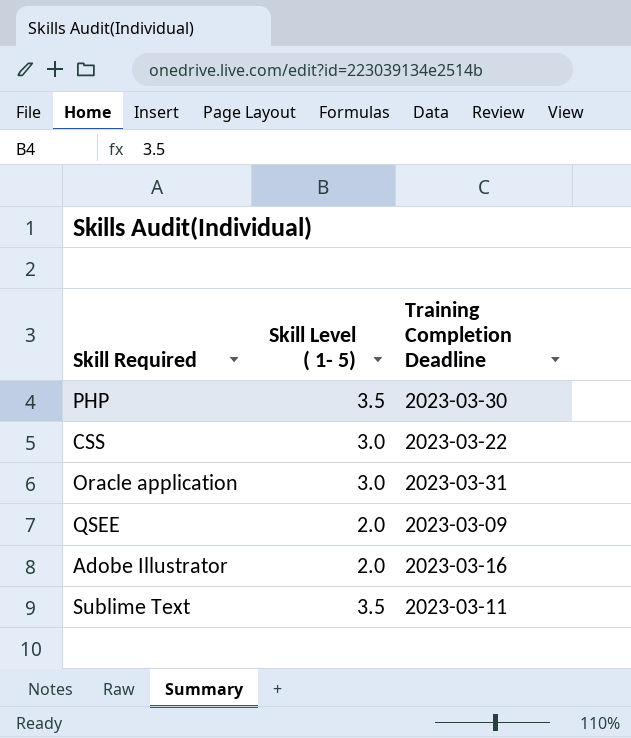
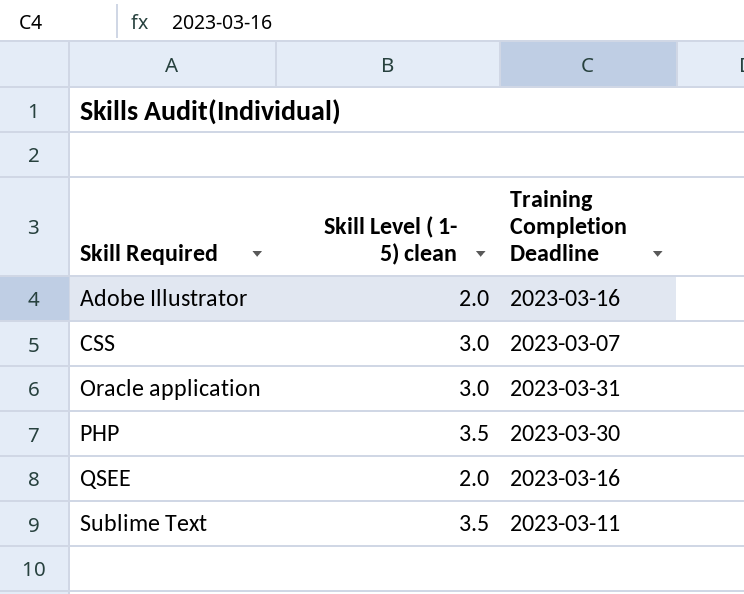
row order: none -> Skill Required ascending
column name: Skill Level ( 1- 5) -> Skill Level ( 1- 5) clean
CSS | Training Completion Deadline: 2023-03-22 -> 2023-03-07
QSEE | Training Completion Deadline: 2023-03-09 -> 2023-03-16

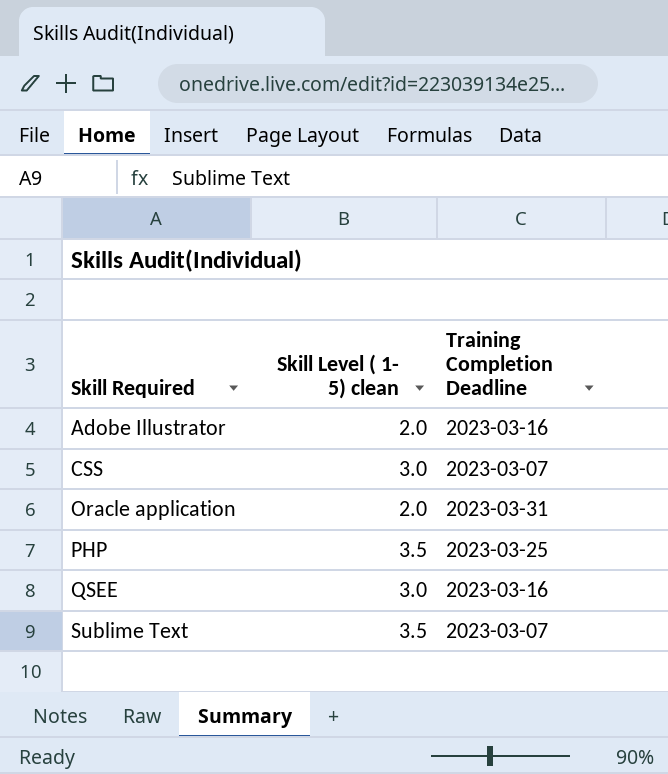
Oracle application | Skill Level ( 1- 5) clean: 3.0 -> 2.0
PHP | Training Completion Deadline: 2023-03-30 -> 2023-03-25
QSEE | Skill Level ( 1- 5) clean: 2.0 -> 3.0
Sublime Text | Training Completion Deadline: 2023-03-11 -> 2023-03-07

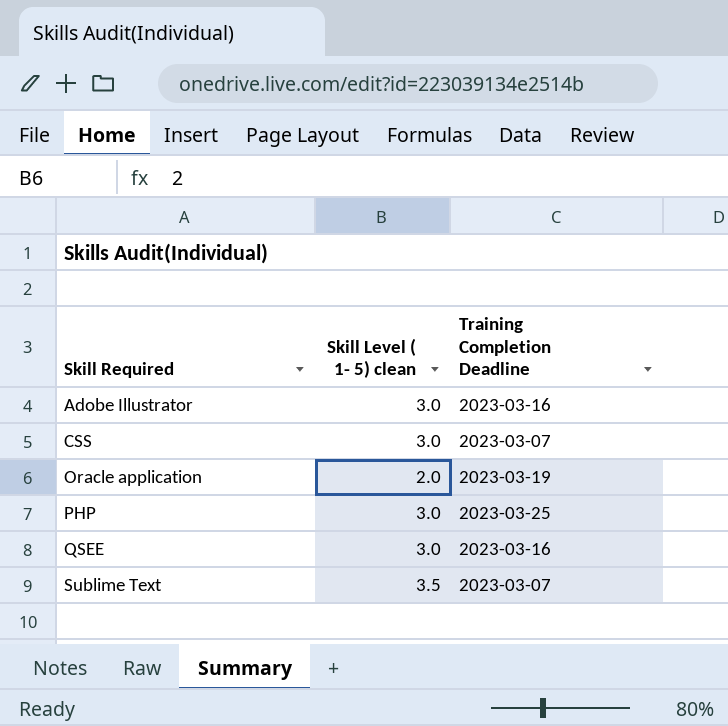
Adobe Illustrator | Skill Level ( 1- 5) clean: 2.0 -> 3.0
Oracle application | Training Completion Deadline: 2023-03-31 -> 2023-03-19
PHP | Skill Level ( 1- 5) clean: 3.5 -> 3.0

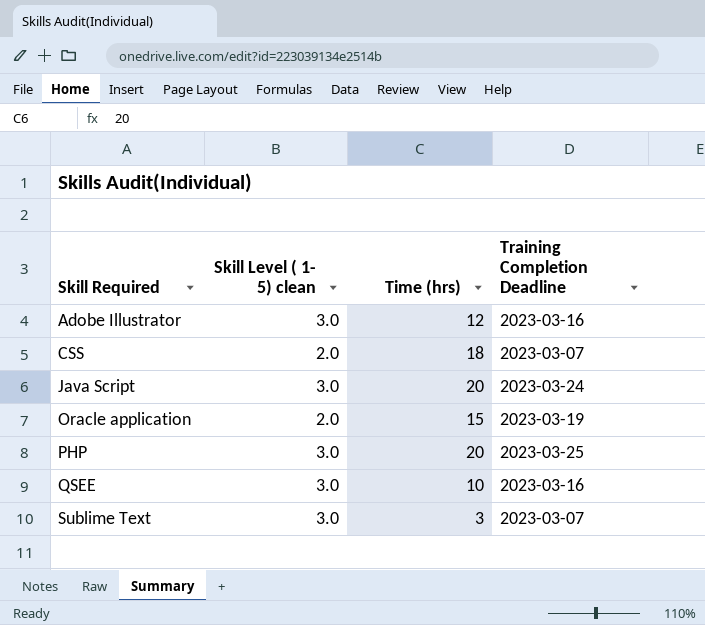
column Time (hrs) | position: none -> 3
CSS | Skill Level ( 1- 5) clean: 3.0 -> 2.0
row Java Script: none -> 3.0 | 20 | 2023-03-24
Sublime Text | Skill Level ( 1- 5) clean: 3.5 -> 3.0

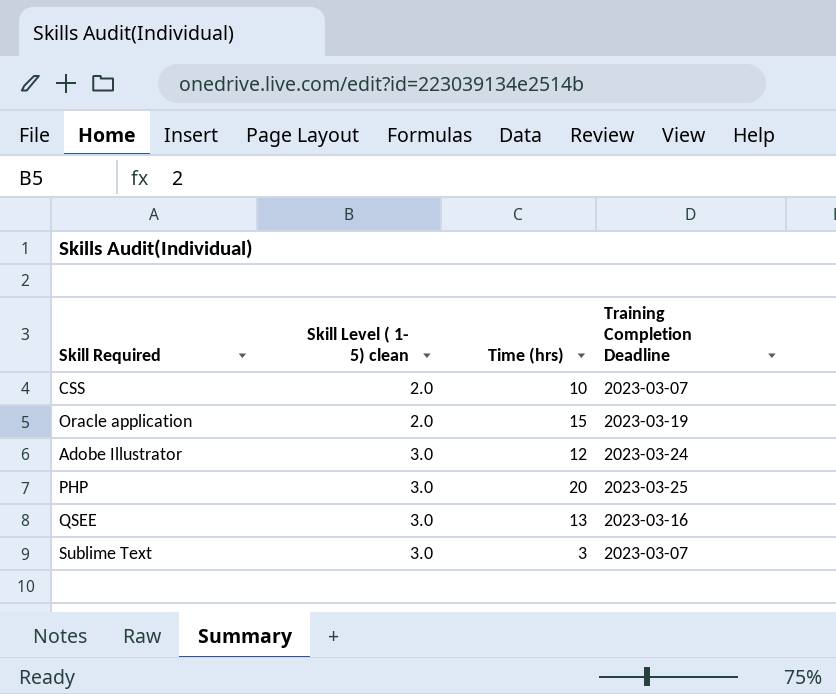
row order: Skill Required ascending -> Skill Level ( 1- 5) clean ascending
row Java Script: 3.0 | 20 | 2023-03-24 -> none
CSS | Time (hrs): 18 -> 10
Adobe Illustrator | Training Completion Deadline: 2023-03-16 -> 2023-03-24
QSEE | Time (hrs): 10 -> 13

